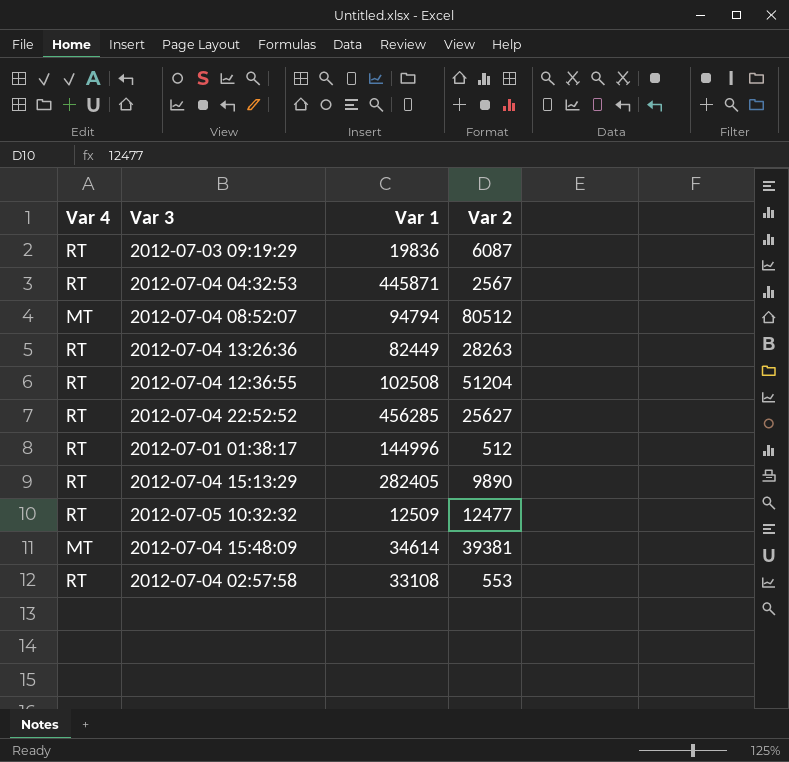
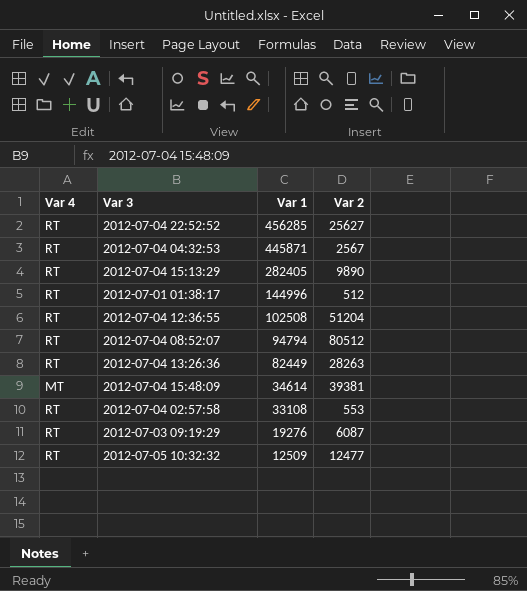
row order: none -> Var 1 descending
2012-07-04 08:52:07 | Var 4: MT -> RT
2012-07-03 09:19:29 | Var 1: 19836 -> 19276

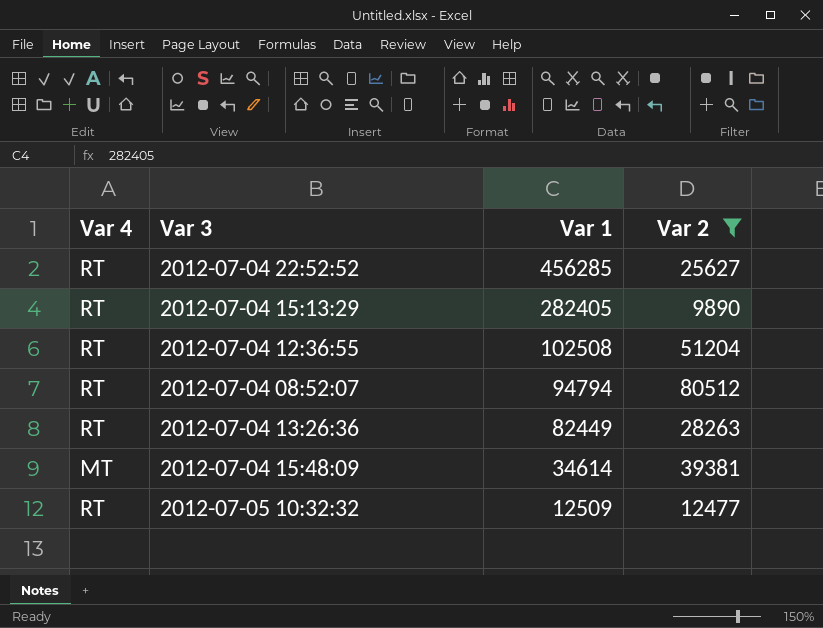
filter: none -> Var 2 >= 9890

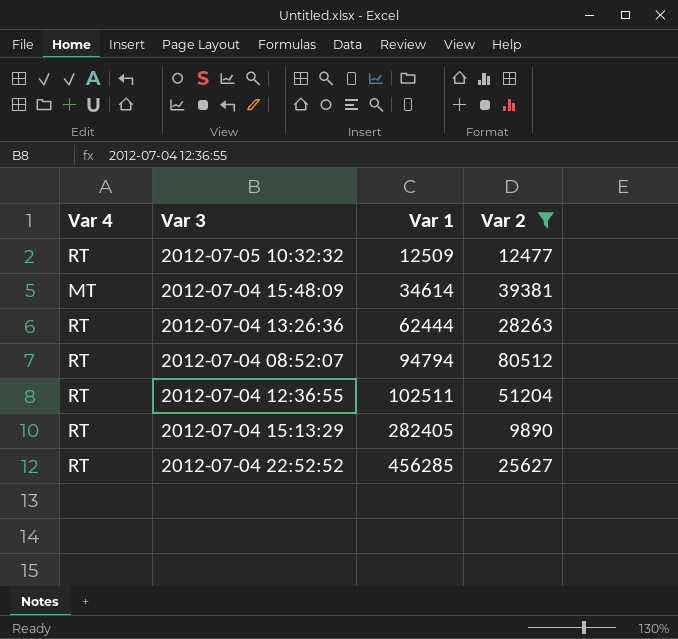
row order: Var 1 descending -> Var 1 ascending
2012-07-04 13:26:36 | Var 1: 82449 -> 62444
2012-07-04 12:36:55 | Var 1: 102508 -> 102511

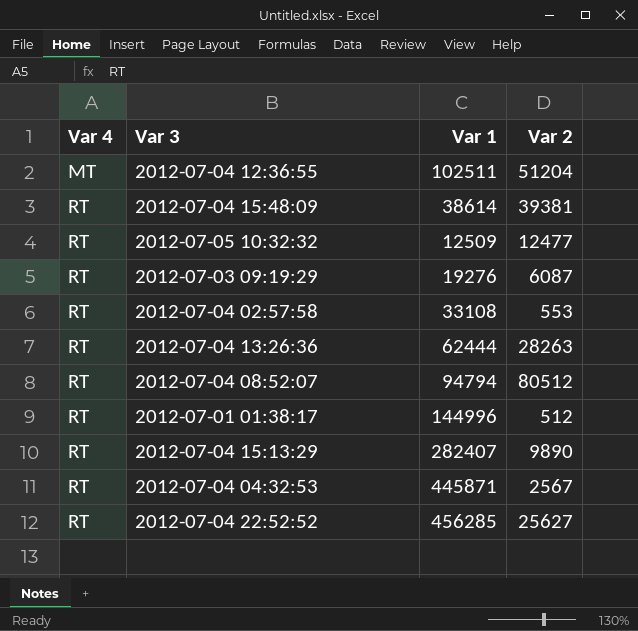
filter: Var 2 >= 9890 -> none
row order: Var 1 ascending -> Var 4 ascending
2012-07-04 12:36:55 | Var 4: RT -> MT
2012-07-04 15:48:09 | Var 4: MT -> RT
2012-07-04 15:48:09 | Var 1: 34614 -> 38614
2012-07-04 15:13:29 | Var 1: 282405 -> 282407

